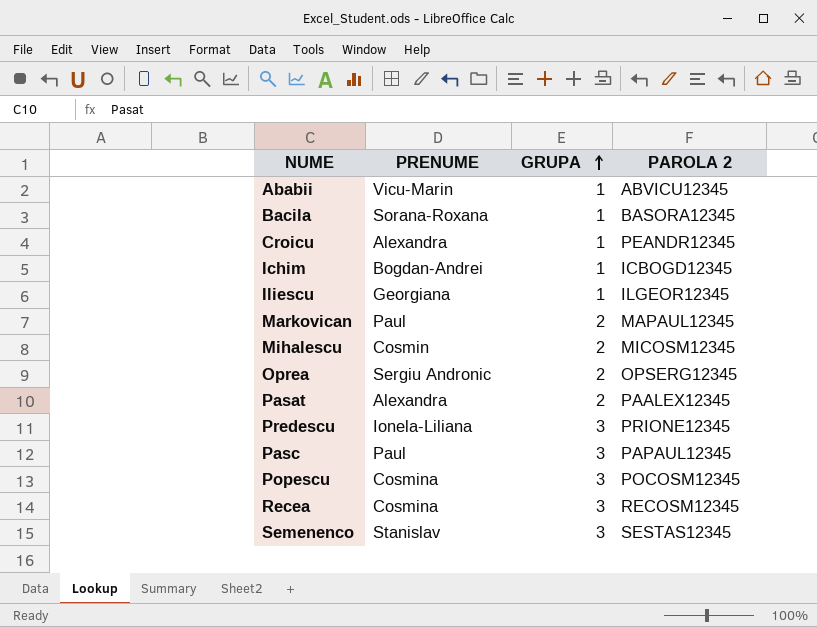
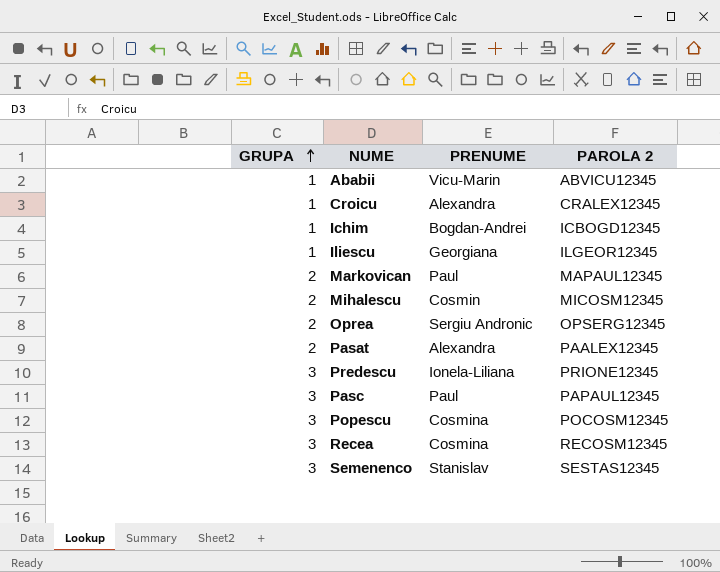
column GRUPA | position: 3 -> 1
row Bacila: Sorana-Roxana | 1 | BASORA12345 -> none
Croicu | PAROLA 2: PEANDR12345 -> CRALEX12345

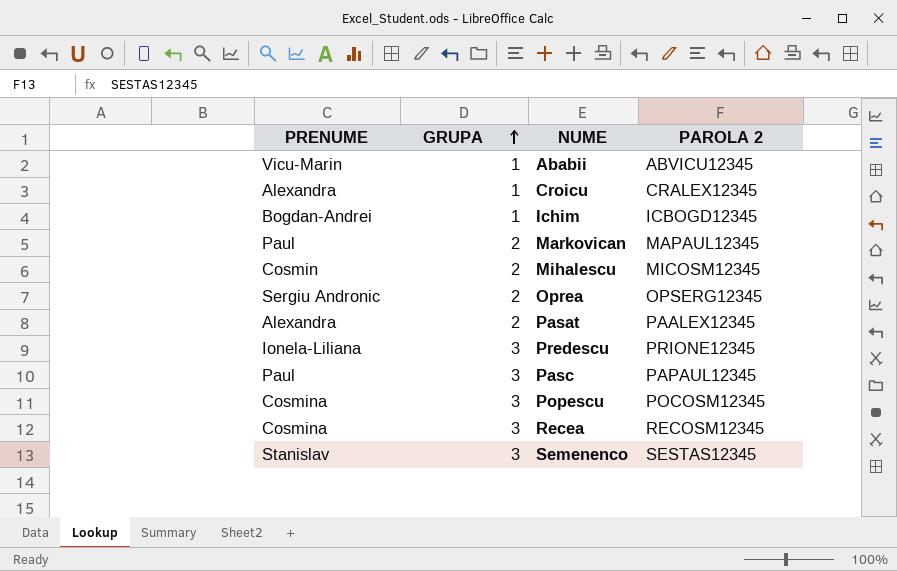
column PRENUME | position: 3 -> 1
row Iliescu: 1 | Georgiana | ILGEOR12345 -> none

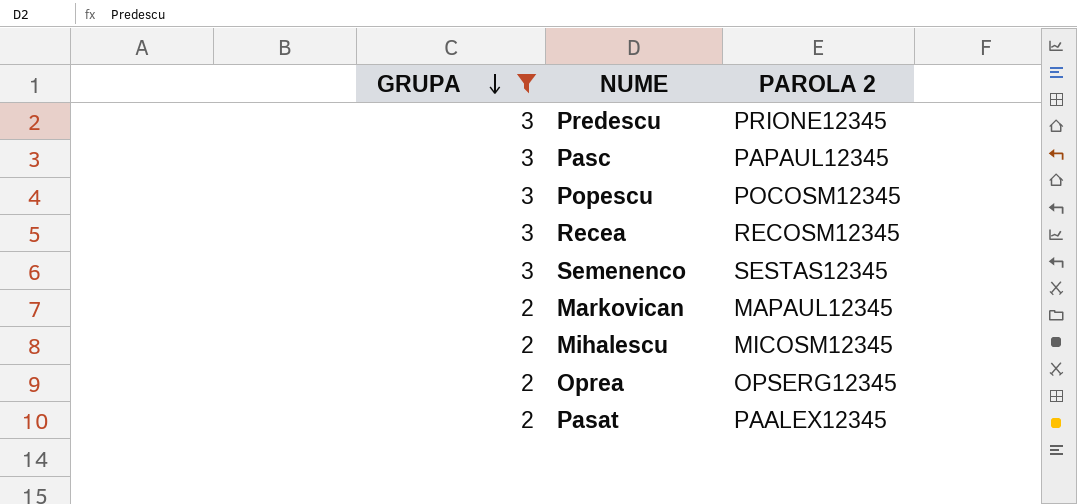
filter: none -> GRUPA != 1
row order: GRUPA ascending -> GRUPA descending
column PRENUME | position: 1 -> none

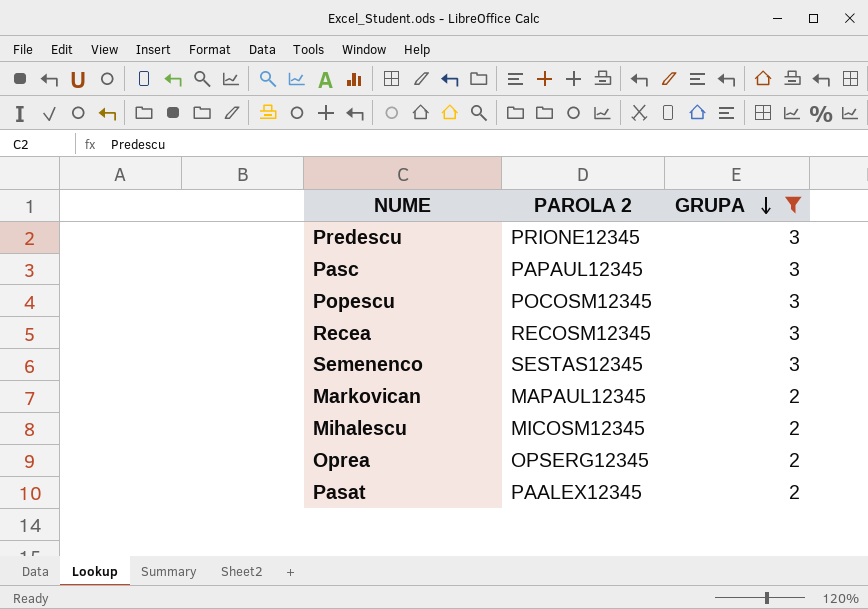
column GRUPA | position: 1 -> 3

